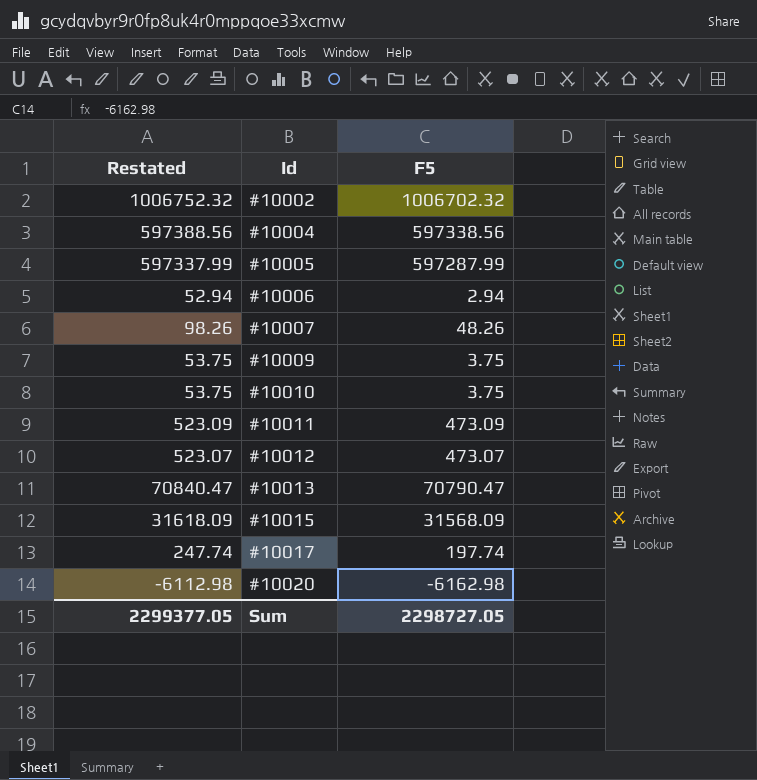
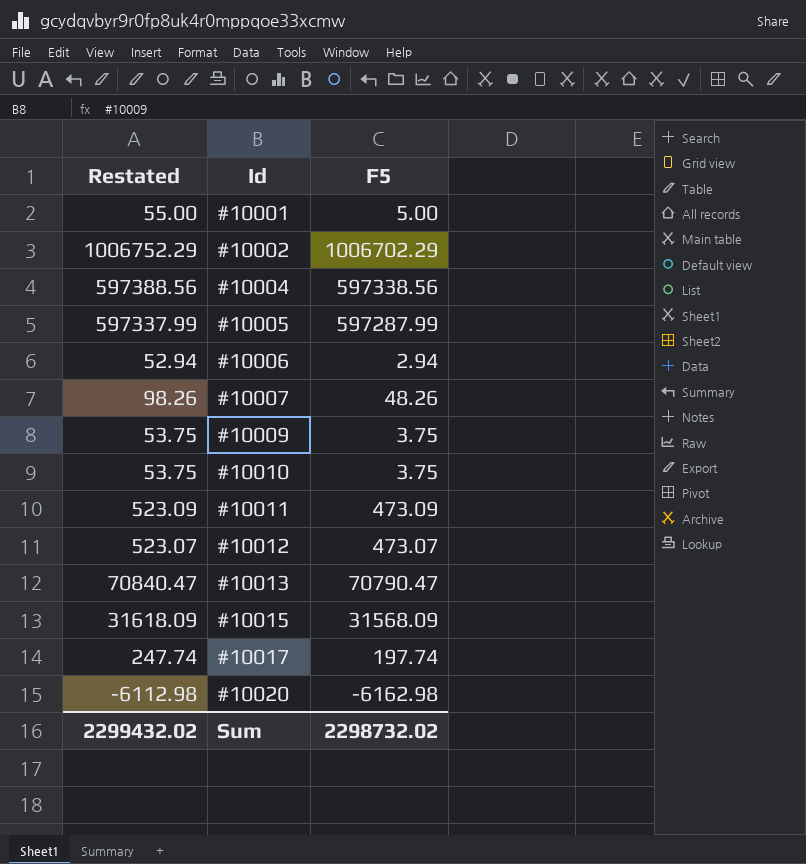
row #10001: none -> 55.00 | 5.00
#10002 | Restated: 1006752.32 -> 1006752.29
#10002 | F5: 1006702.32 -> 1006702.29
Sum | Restated: 2299377.05 -> 2299432.02
Sum | F5: 2298727.05 -> 2298732.02

